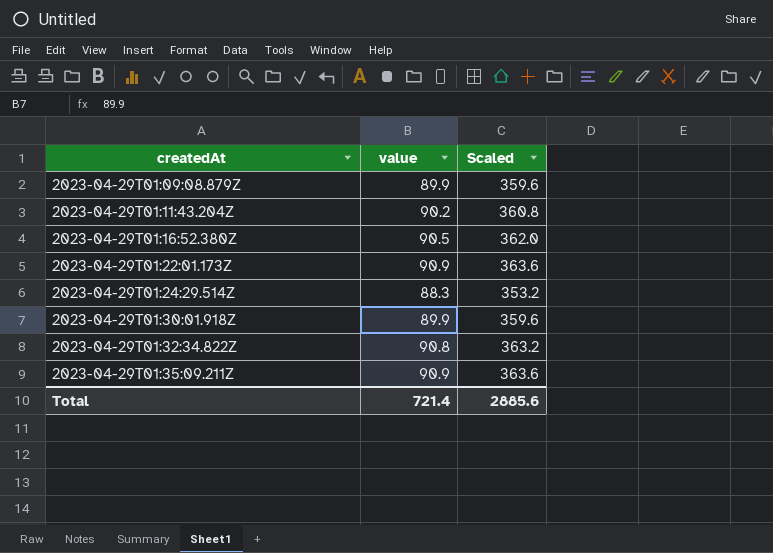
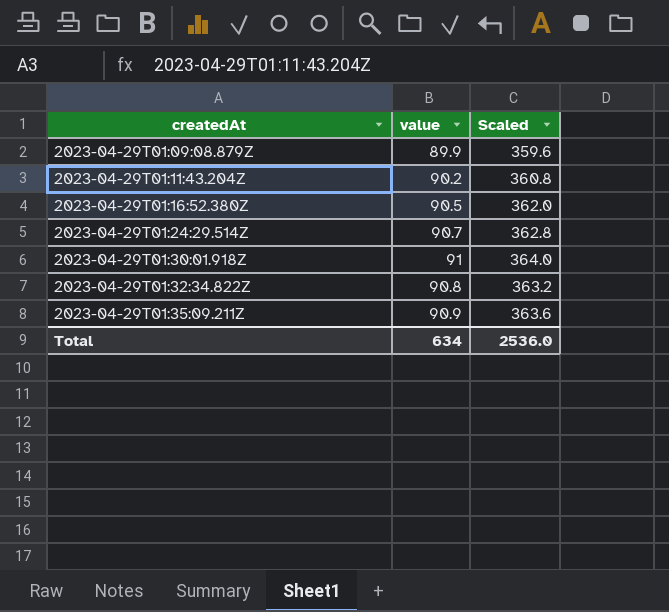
row 2023-04-29T01:22:01.173Z: 90.9 | 363.6 -> none
2023-04-29T01:24:29.514Z | value: 88.3 -> 90.7
2023-04-29T01:24:29.514Z | Scaled: 353.2 -> 362.8
2023-04-29T01:30:01.918Z | value: 89.9 -> 91
2023-04-29T01:30:01.918Z | Scaled: 359.6 -> 364.0
Total | value: 721.4 -> 634
Total | Scaled: 2885.6 -> 2536.0

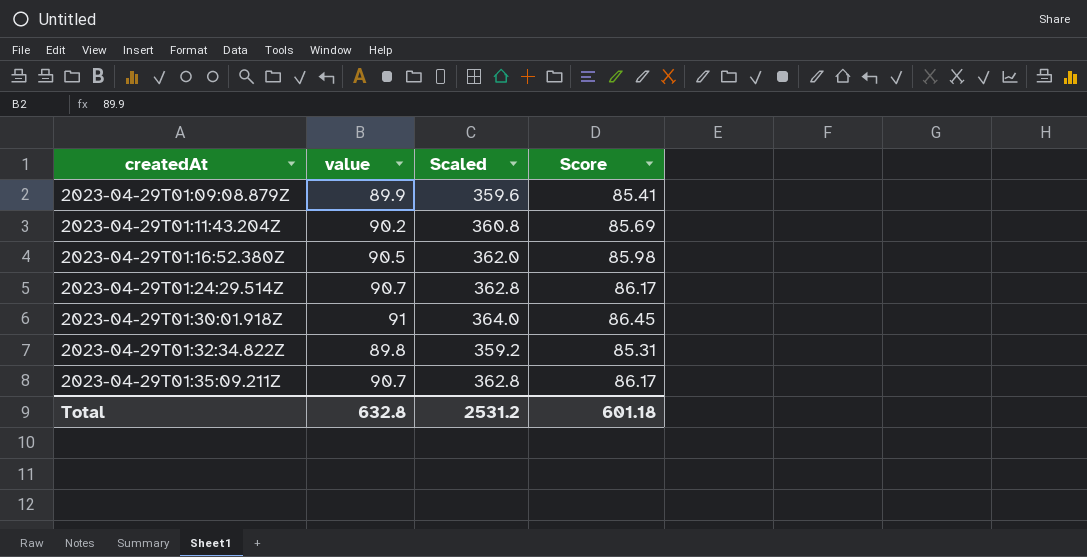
column Score | formula: none -> [value] * 0.95
2023-04-29T01:32:34.822Z | value: 90.8 -> 89.8
2023-04-29T01:32:34.822Z | Scaled: 363.2 -> 359.2
2023-04-29T01:35:09.211Z | value: 90.9 -> 90.7
2023-04-29T01:35:09.211Z | Scaled: 363.6 -> 362.8
Total | value: 634 -> 632.8
Total | Scaled: 2536.0 -> 2531.2

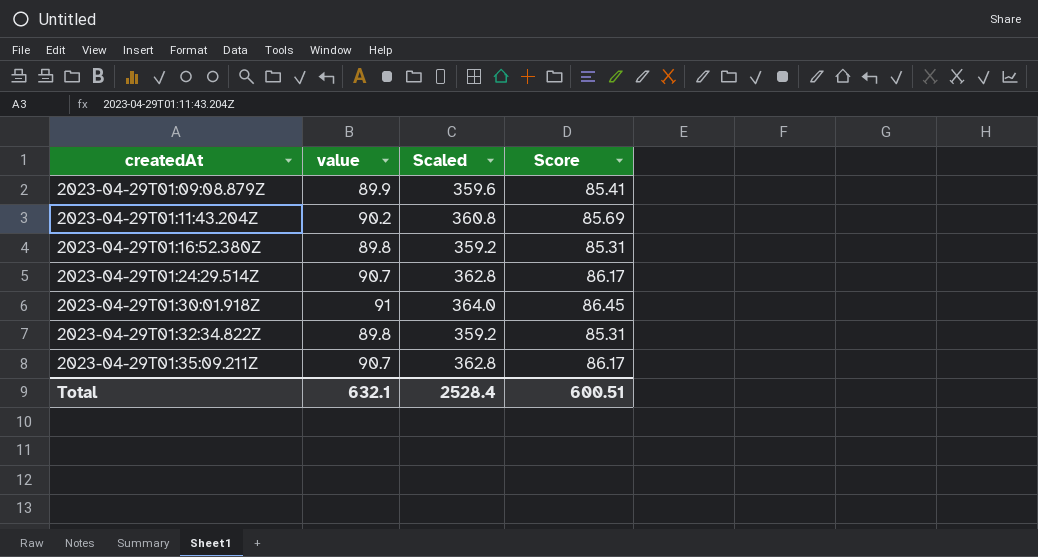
2023-04-29T01:16:52.380Z | value: 90.5 -> 89.8
2023-04-29T01:16:52.380Z | Scaled: 362.0 -> 359.2
2023-04-29T01:16:52.380Z | Score: 85.98 -> 85.31
Total | value: 632.8 -> 632.1
Total | Scaled: 2531.2 -> 2528.4
Total | Score: 601.18 -> 600.51

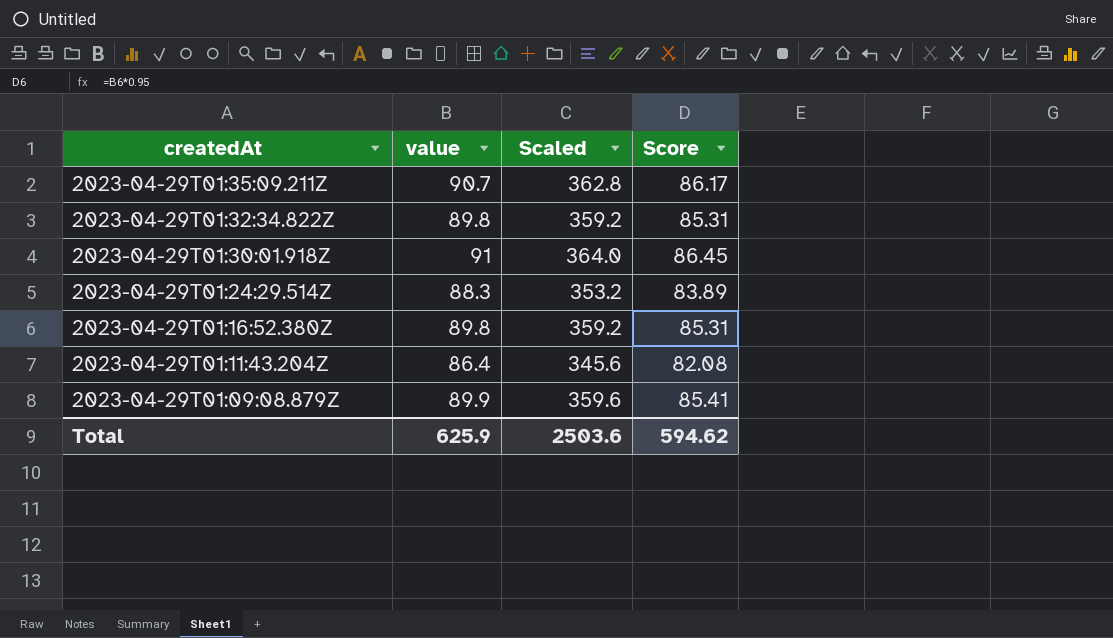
row order: createdAt ascending -> createdAt descending
2023-04-29T01:24:29.514Z | value: 90.7 -> 88.3
2023-04-29T01:24:29.514Z | Scaled: 362.8 -> 353.2
2023-04-29T01:24:29.514Z | Score: 86.17 -> 83.89
2023-04-29T01:11:43.204Z | value: 90.2 -> 86.4
2023-04-29T01:11:43.204Z | Scaled: 360.8 -> 345.6
2023-04-29T01:11:43.204Z | Score: 85.69 -> 82.08
Total | value: 632.1 -> 625.9
Total | Scaled: 2528.4 -> 2503.6
Total | Score: 600.51 -> 594.62

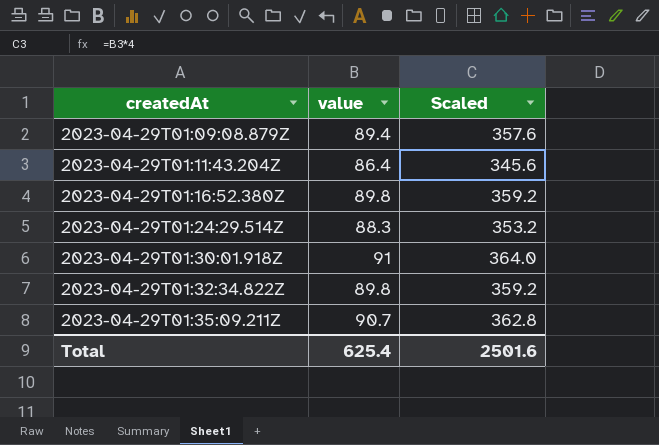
row order: createdAt descending -> createdAt ascending
column Score | formula: [value] * 0.95 -> none
2023-04-29T01:09:08.879Z | value: 89.9 -> 89.4
2023-04-29T01:09:08.879Z | Scaled: 359.6 -> 357.6
Total | value: 625.9 -> 625.4
Total | Scaled: 2503.6 -> 2501.6

